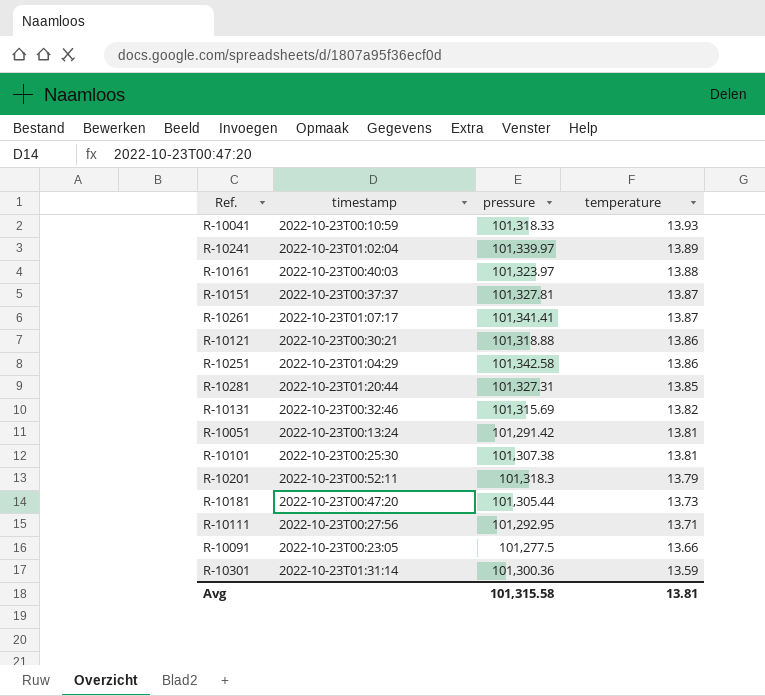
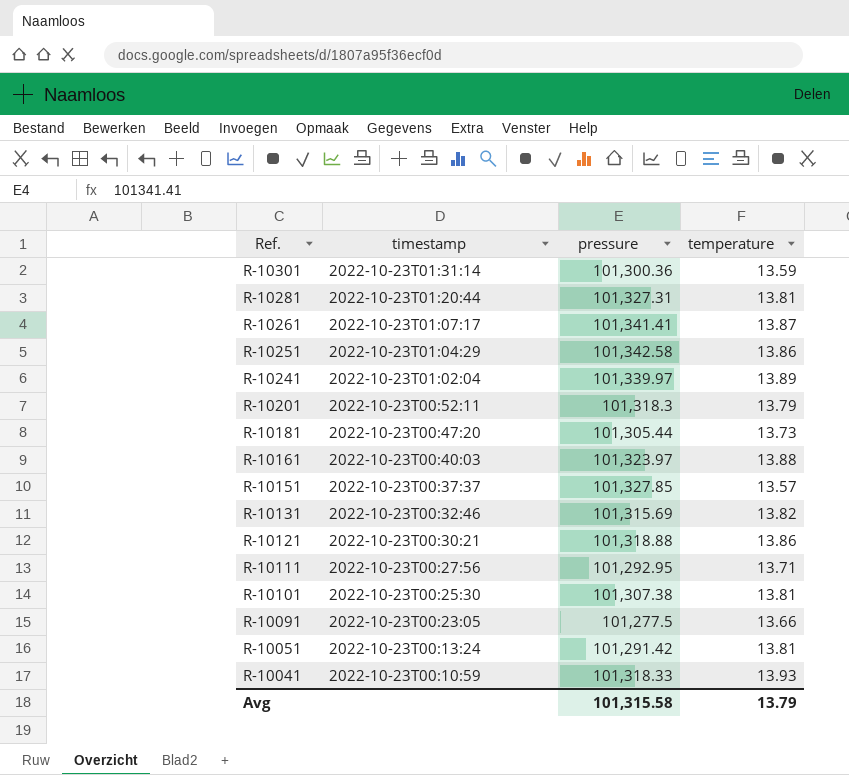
row order: temperature descending -> Ref. descending
R-10281 | temperature: 13.85 -> 13.81
R-10151 | pressure: 101,327.81 -> 101,327.85
R-10151 | temperature: 13.87 -> 13.57
Avg | temperature: 13.81 -> 13.79

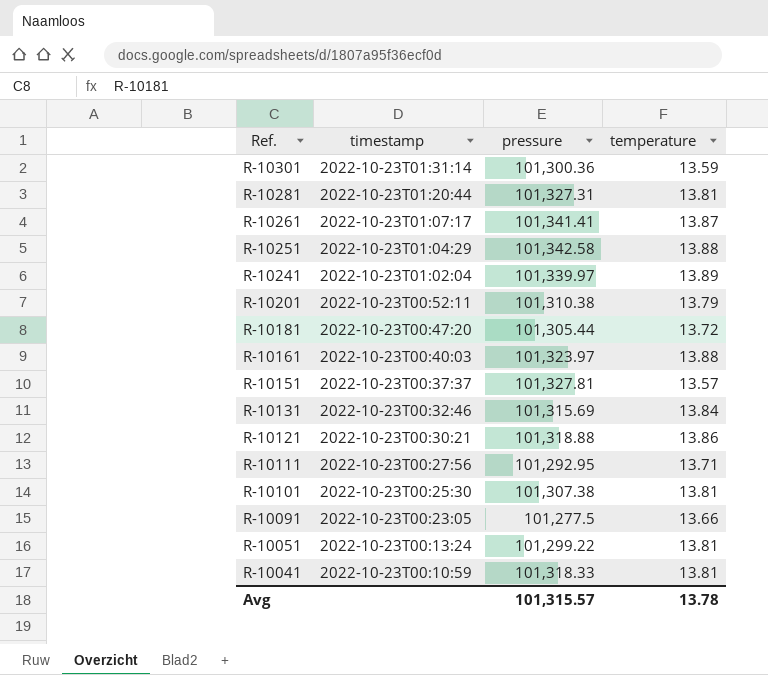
R-10251 | temperature: 13.86 -> 13.88
R-10201 | pressure: 101,318.3 -> 101,310.38
R-10181 | temperature: 13.73 -> 13.72
R-10151 | pressure: 101,327.85 -> 101,327.81
R-10131 | temperature: 13.82 -> 13.84
R-10051 | pressure: 101,291.42 -> 101,299.22
R-10041 | temperature: 13.93 -> 13.81
Avg | pressure: 101,315.58 -> 101,315.57
Avg | temperature: 13.79 -> 13.78

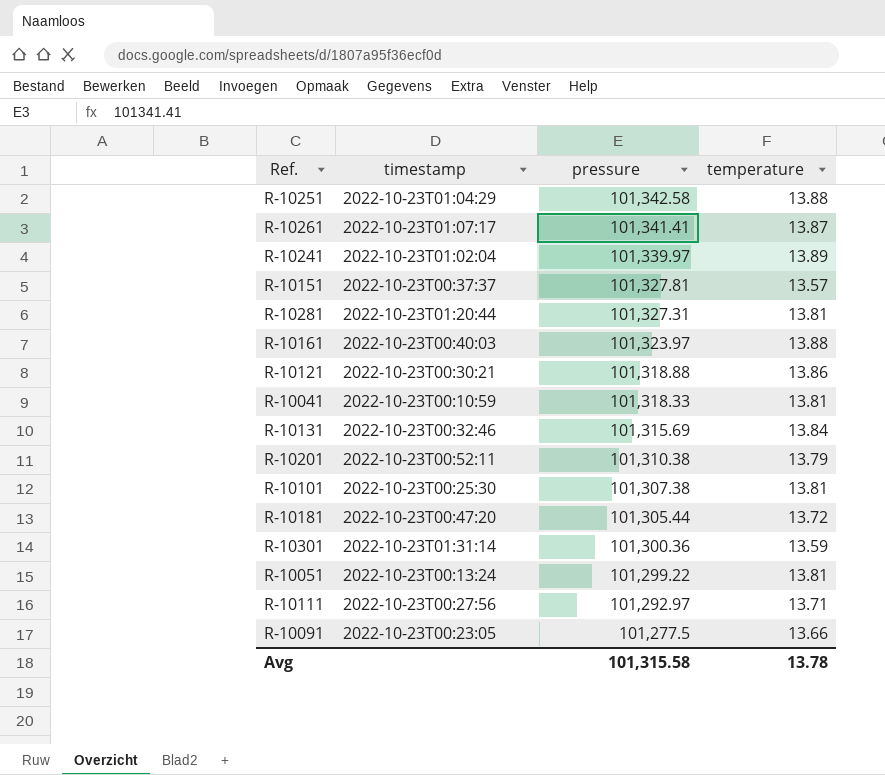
row order: Ref. descending -> pressure descending
R-10111 | pressure: 101,292.95 -> 101,292.97
Avg | pressure: 101,315.57 -> 101,315.58

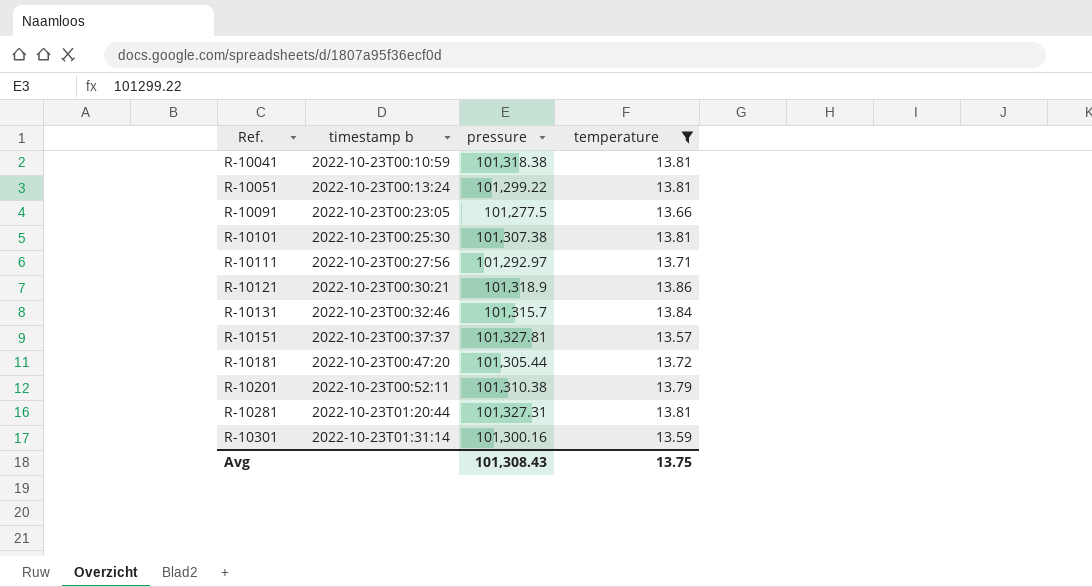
filter: none -> temperature <= 13.86
row order: pressure descending -> Ref. ascending
column name: timestamp -> timestamp b
R-10041 | pressure: 101,318.33 -> 101,318.38
R-10121 | pressure: 101,318.88 -> 101,318.9
R-10131 | pressure: 101,315.69 -> 101,315.7
R-10301 | pressure: 101,300.36 -> 101,300.16
Avg | pressure: 101,315.58 -> 101,308.43
Avg | temperature: 13.78 -> 13.75

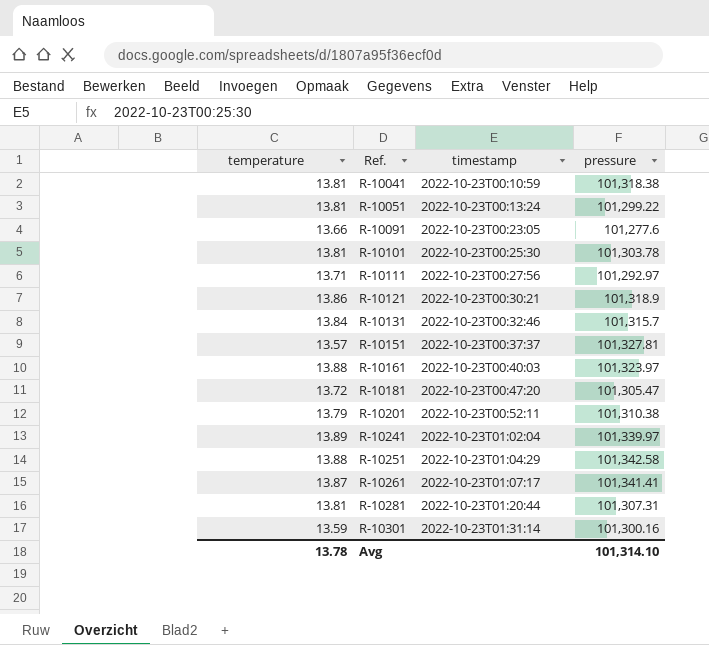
filter: temperature <= 13.86 -> none
column temperature | position: 4 -> 1
column name: timestamp b -> timestamp
R-10091 | pressure: 101,277.5 -> 101,277.6
R-10101 | pressure: 101,307.38 -> 101,303.78
R-10181 | pressure: 101,305.44 -> 101,305.47
R-10281 | pressure: 101,327.31 -> 101,307.31
Avg | temperature: 13.75 -> 13.78
Avg | pressure: 101,308.43 -> 101,314.10

